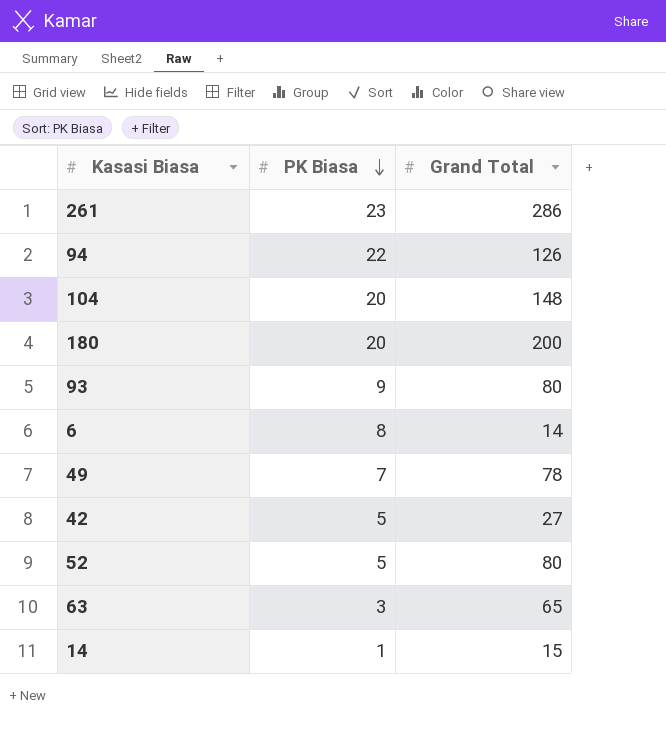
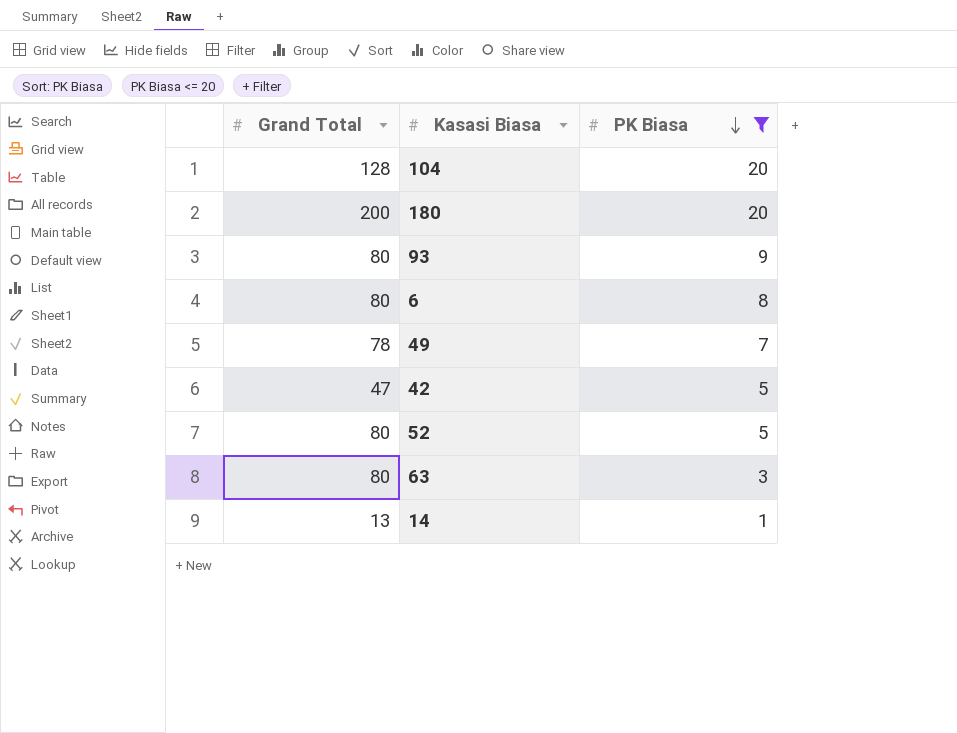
filter: none -> PK Biasa <= 20
column Grand Total | position: 3 -> 1
104 | Grand Total: 148 -> 128
6 | Grand Total: 14 -> 80
42 | Grand Total: 27 -> 47
63 | Grand Total: 65 -> 80
14 | Grand Total: 15 -> 13

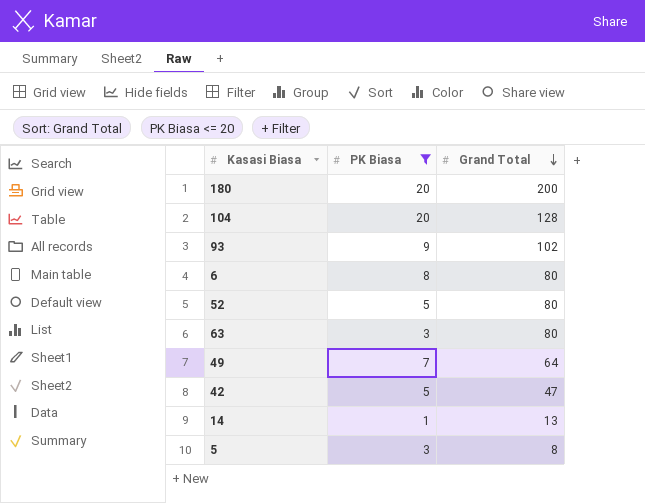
row order: PK Biasa descending -> Grand Total descending
column Grand Total | position: 1 -> 3
93 | Grand Total: 80 -> 102
49 | Grand Total: 78 -> 64
row 5: none -> 3 | 8

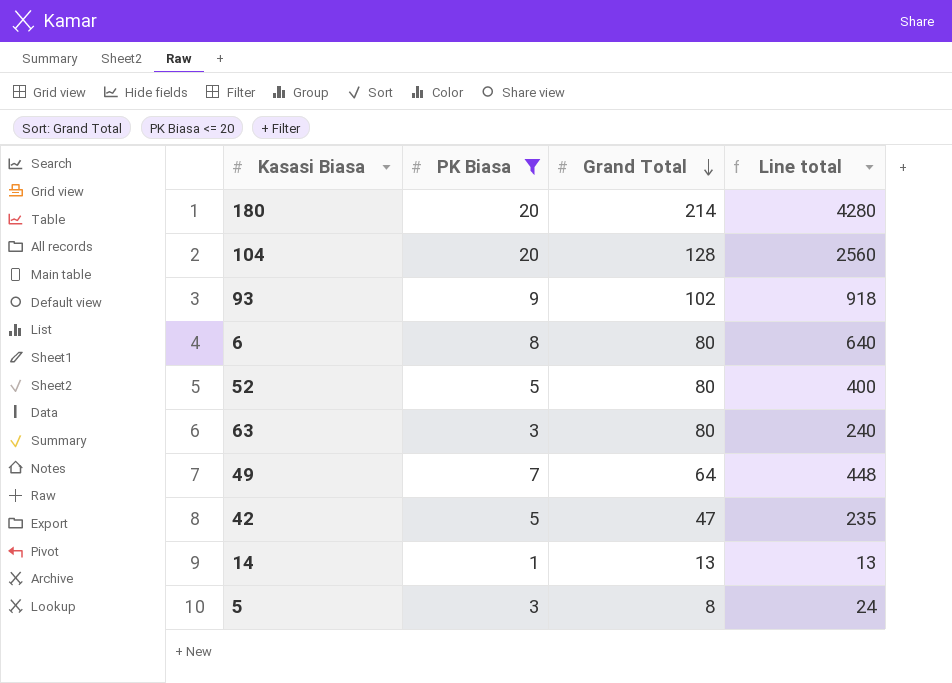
column Line total | formula: none -> [PK Biasa] * [Grand Total]
180 | Grand Total: 200 -> 214

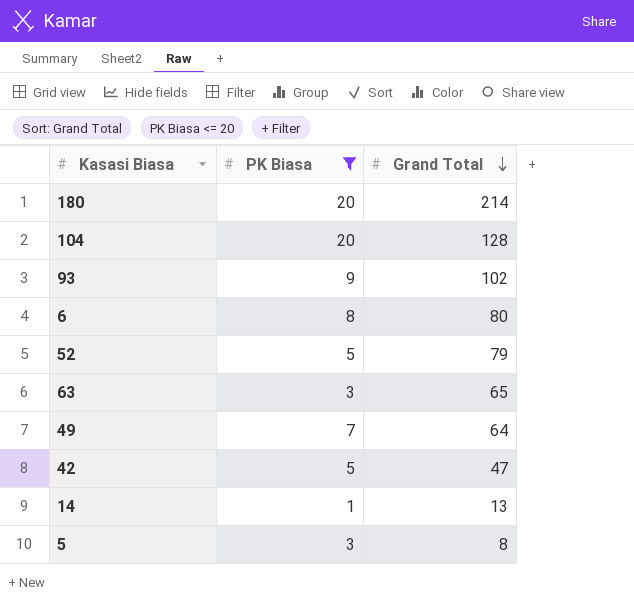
column Line total | formula: [PK Biasa] * [Grand Total] -> none
52 | Grand Total: 80 -> 79
63 | Grand Total: 80 -> 65

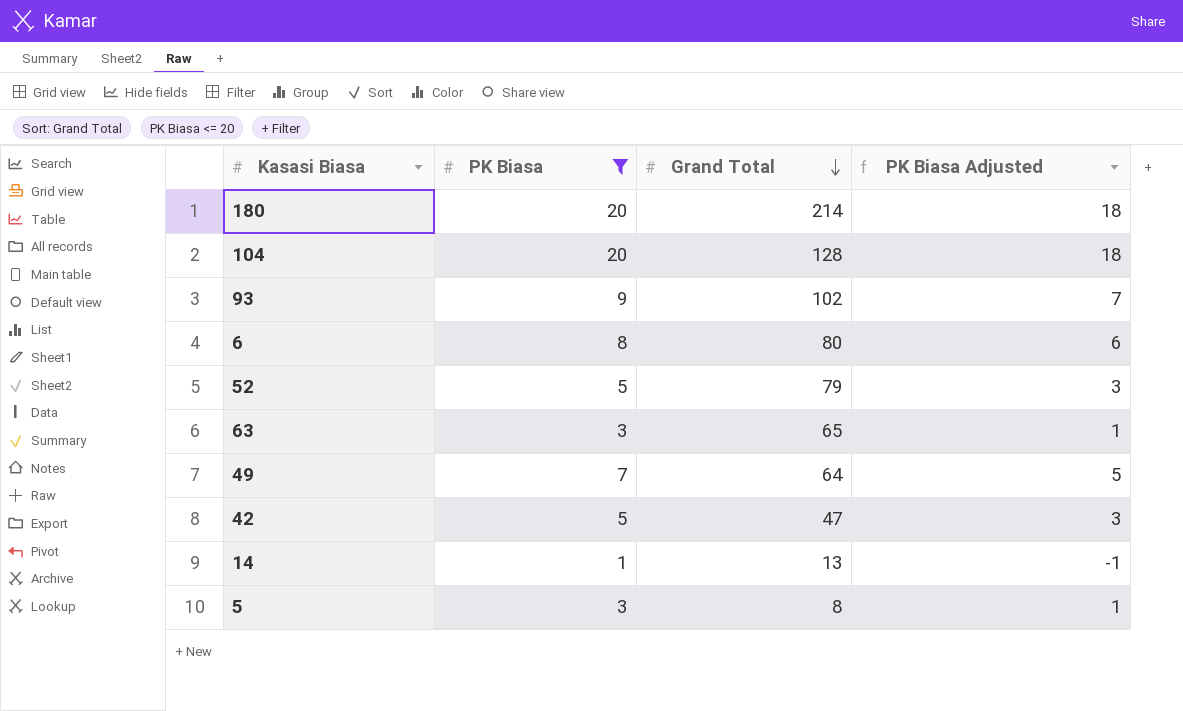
column PK Biasa Adjusted | formula: none -> [PK Biasa] - 2

